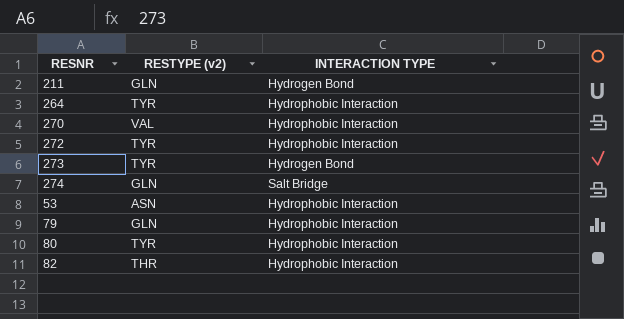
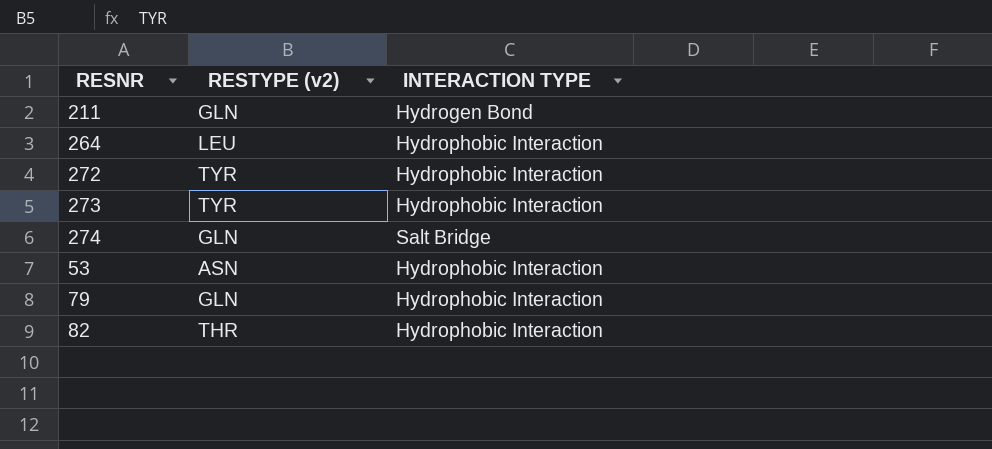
row 270: VAL | Hydrophobic Interaction -> none
row 80: TYR | Hydrophobic Interaction -> none
264 | RESTYPE (v2): TYR -> LEU
273 | INTERACTION TYPE: Hydrogen Bond -> Hydrophobic Interaction

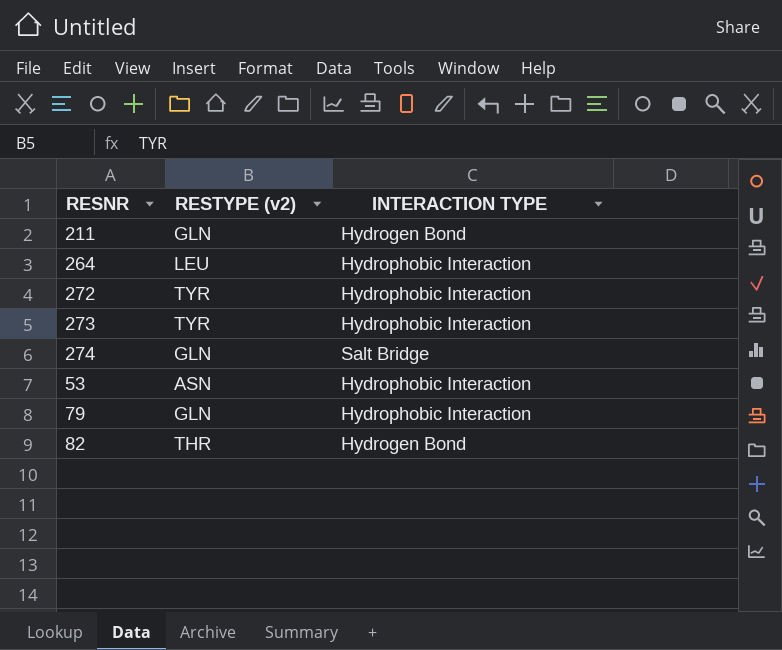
82 | INTERACTION TYPE: Hydrophobic Interaction -> Hydrogen Bond

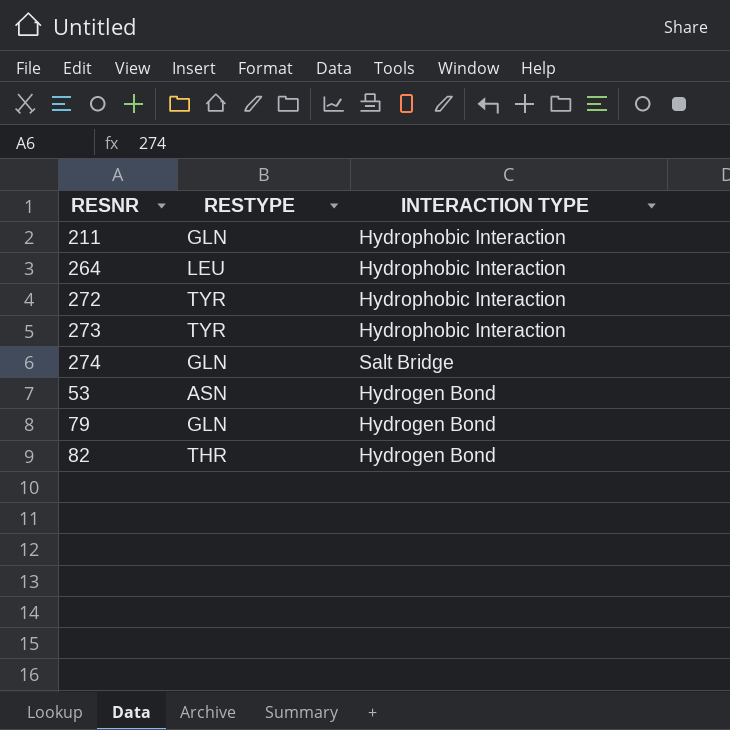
column name: RESTYPE (v2) -> RESTYPE
211 | INTERACTION TYPE: Hydrogen Bond -> Hydrophobic Interaction
53 | INTERACTION TYPE: Hydrophobic Interaction -> Hydrogen Bond
79 | INTERACTION TYPE: Hydrophobic Interaction -> Hydrogen Bond

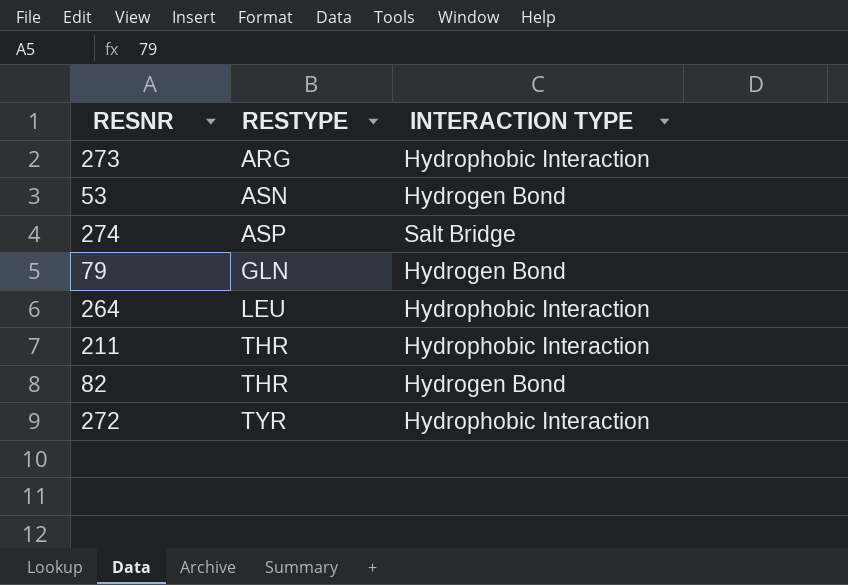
row order: none -> RESTYPE ascending
273 | RESTYPE: TYR -> ARG
274 | RESTYPE: GLN -> ASP
211 | RESTYPE: GLN -> THR

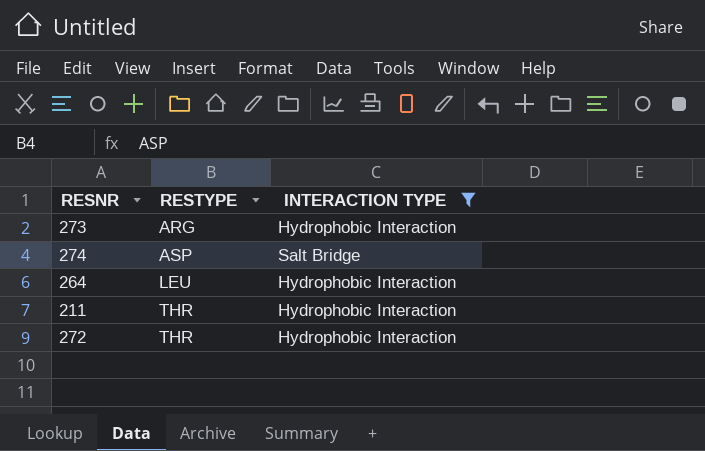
filter: none -> INTERACTION TYPE != Hydrogen Bond
272 | RESTYPE: TYR -> THR

